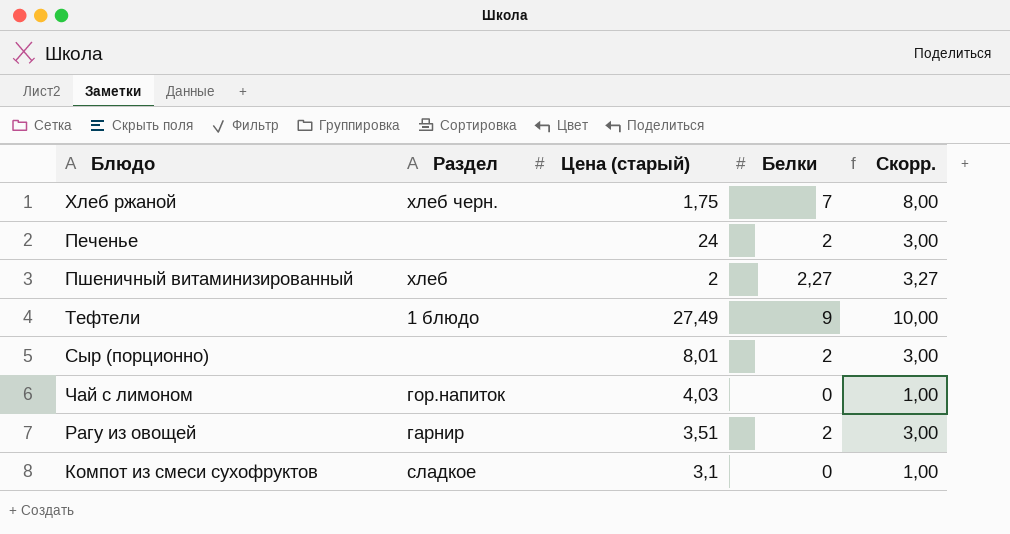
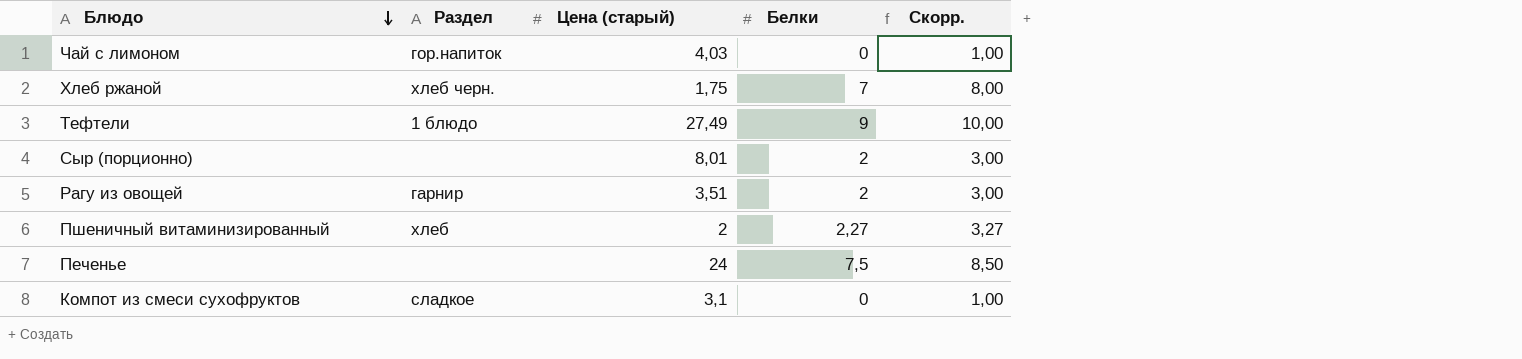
row order: none -> Блюдо descending
Печенье | Белки: 2 -> 7,5
Печенье | Скорр.: 3,00 -> 8,50

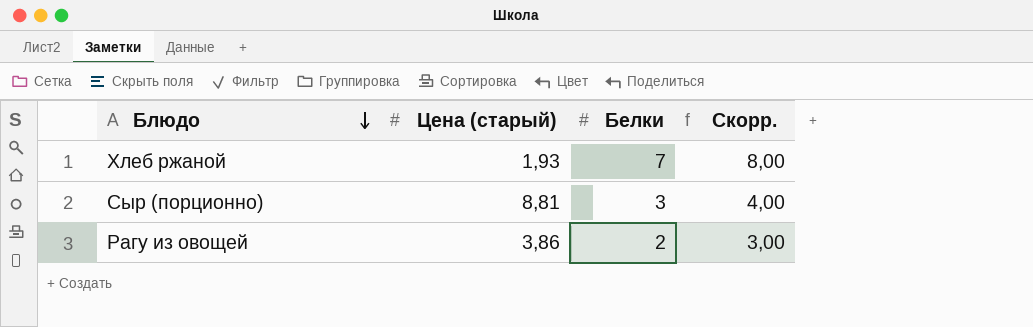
column Раздел | position: 2 -> none
row Чай с лимоном: гор.напиток | 4,03 | 0 | 1,00 -> none
row Тефтели: 1 блюдо | 27,49 | 9 | 10,00 -> none
row Пшеничный витаминизированный: хлеб | 2 | 2,27 | 3,27 -> none
row Печенье: none | 24 | 7,5 | 8,50 -> none
row Компот из смеси сухофруктов: сладкое | 3,1 | 0 | 1,00 -> none
Хлеб ржаной | Цена (старый): 1,75 -> 1,93
Сыр (порционно) | Цена (старый): 8,01 -> 8,81
Сыр (порционно) | Белки: 2 -> 3
Сыр (порционно) | Скорр.: 3,00 -> 4,00
Рагу из овощей | Цена (старый): 3,51 -> 3,86

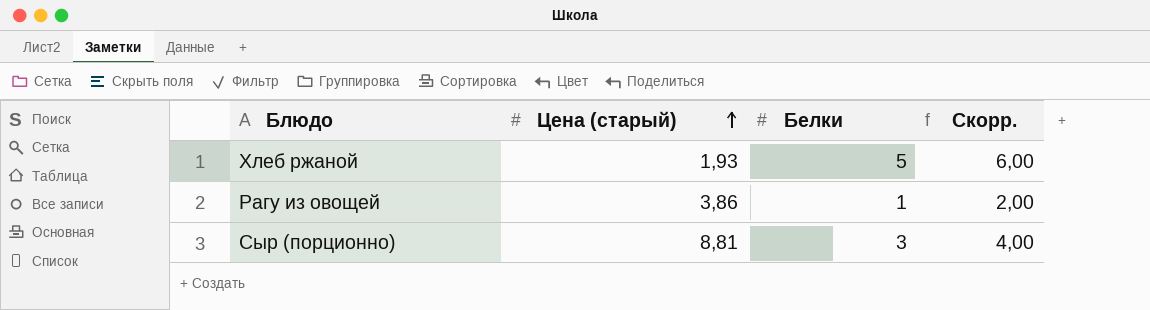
row order: Блюдо descending -> Цена (старый) ascending
Хлеб ржаной | Белки: 7 -> 5
Хлеб ржаной | Скорр.: 8,00 -> 6,00
Рагу из овощей | Белки: 2 -> 1
Рагу из овощей | Скорр.: 3,00 -> 2,00

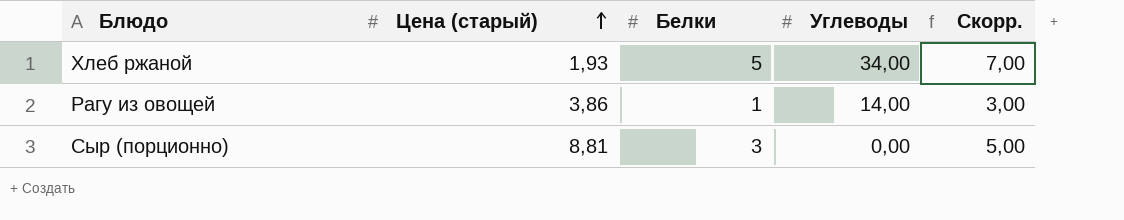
column Углеводы | position: none -> 4
column Скорр. | formula: [Белки] + 1 -> [Белки] + 2

